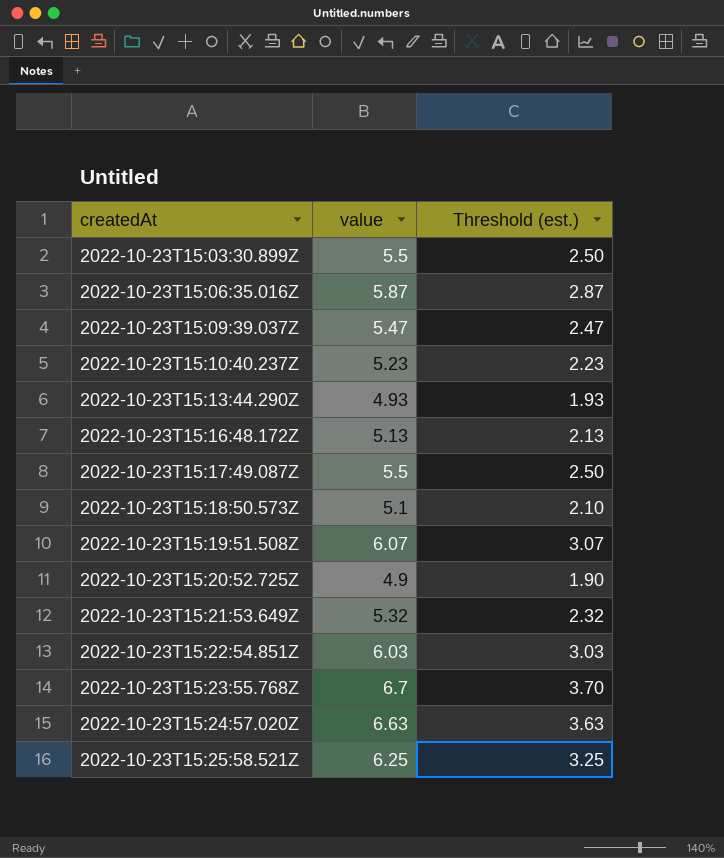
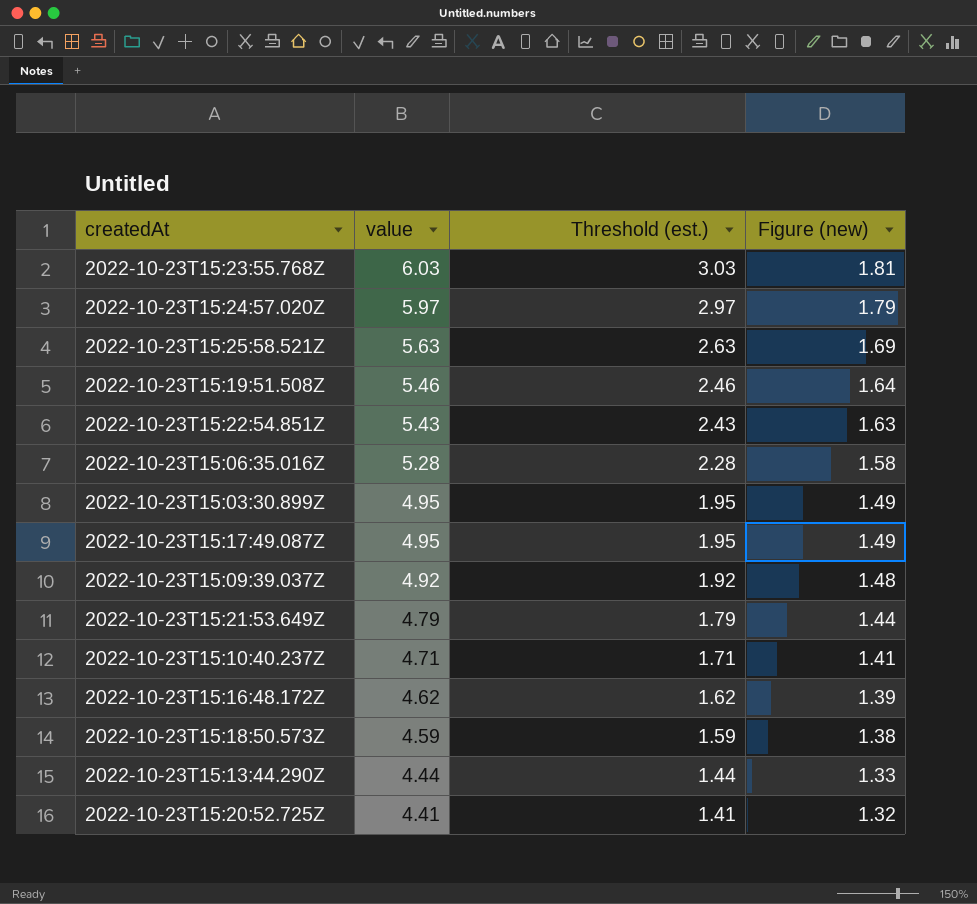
row order: createdAt ascending -> value descending
column Figure (new) | formula: none -> [value] * 0.3
2022-10-23T15:23:55.768Z | value: 6.7 -> 6.03
2022-10-23T15:23:55.768Z | Threshold (est.): 3.70 -> 3.03
2022-10-23T15:24:57.020Z | value: 6.63 -> 5.97
2022-10-23T15:24:57.020Z | Threshold (est.): 3.63 -> 2.97
2022-10-23T15:25:58.521Z | value: 6.25 -> 5.63
2022-10-23T15:25:58.521Z | Threshold (est.): 3.25 -> 2.63
2022-10-23T15:19:51.508Z | value: 6.07 -> 5.46
2022-10-23T15:19:51.508Z | Threshold (est.): 3.07 -> 2.46
2022-10-23T15:22:54.851Z | value: 6.03 -> 5.43
2022-10-23T15:22:54.851Z | Threshold (est.): 3.03 -> 2.43
2022-10-23T15:06:35.016Z | value: 5.87 -> 5.28
2022-10-23T15:06:35.016Z | Threshold (est.): 2.87 -> 2.28
2022-10-23T15:03:30.899Z | value: 5.5 -> 4.95
2022-10-23T15:03:30.899Z | Threshold (est.): 2.50 -> 1.95
2022-10-23T15:17:49.087Z | value: 5.5 -> 4.95
2022-10-23T15:17:49.087Z | Threshold (est.): 2.50 -> 1.95
2022-10-23T15:09:39.037Z | value: 5.47 -> 4.92
2022-10-23T15:09:39.037Z | Threshold (est.): 2.47 -> 1.92
2022-10-23T15:21:53.649Z | value: 5.32 -> 4.79
2022-10-23T15:21:53.649Z | Threshold (est.): 2.32 -> 1.79
2022-10-23T15:10:40.237Z | value: 5.23 -> 4.71
2022-10-23T15:10:40.237Z | Threshold (est.): 2.23 -> 1.71
2022-10-23T15:16:48.172Z | value: 5.13 -> 4.62
2022-10-23T15:16:48.172Z | Threshold (est.): 2.13 -> 1.62
2022-10-23T15:18:50.573Z | value: 5.1 -> 4.59
2022-10-23T15:18:50.573Z | Threshold (est.): 2.10 -> 1.59
2022-10-23T15:13:44.290Z | value: 4.93 -> 4.44
2022-10-23T15:13:44.290Z | Threshold (est.): 1.93 -> 1.44
2022-10-23T15:20:52.725Z | value: 4.9 -> 4.41
2022-10-23T15:20:52.725Z | Threshold (est.): 1.90 -> 1.41

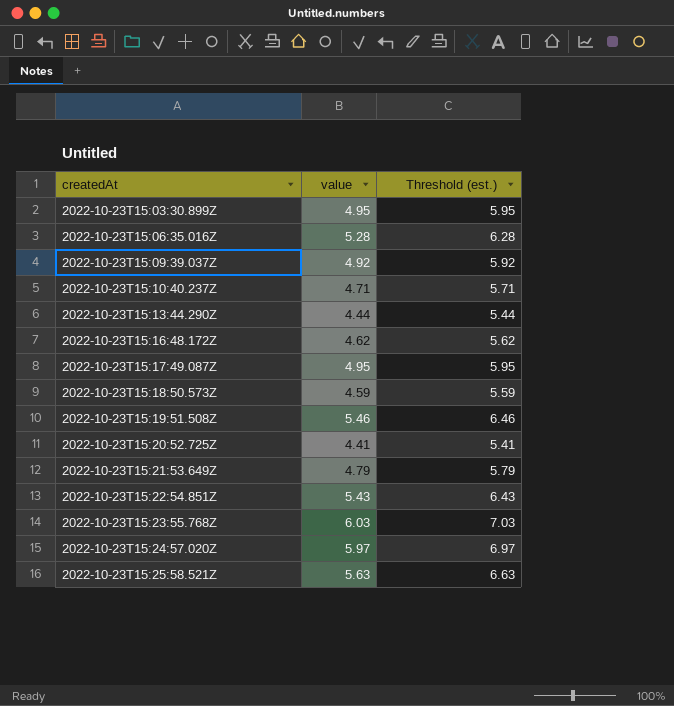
row order: value descending -> createdAt ascending
column Figure (new) | formula: [value] * 0.3 -> none
column Threshold (est.) | formula: [value] - 3 -> [value] + 1

